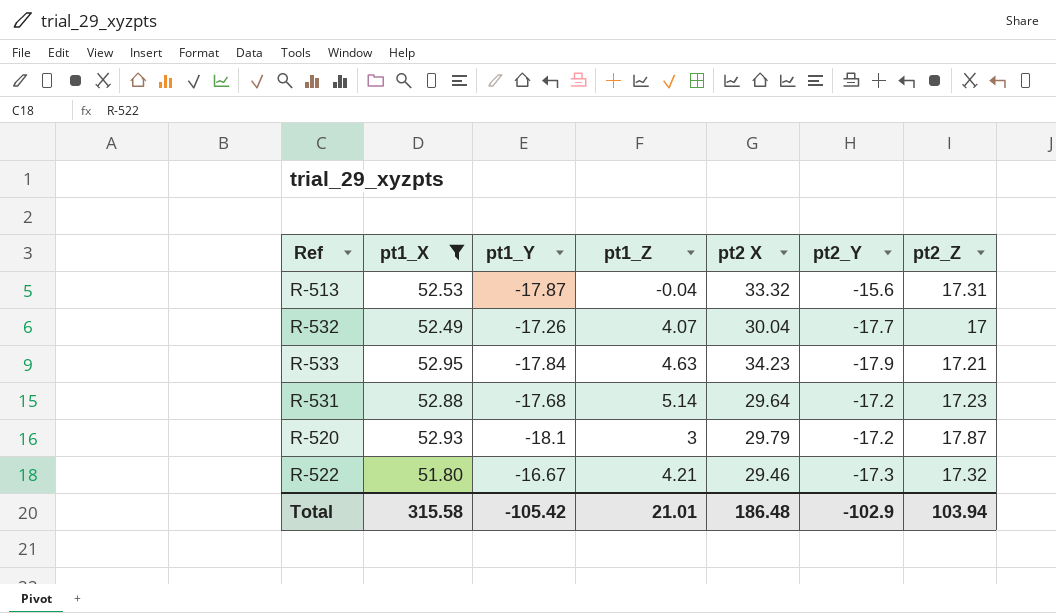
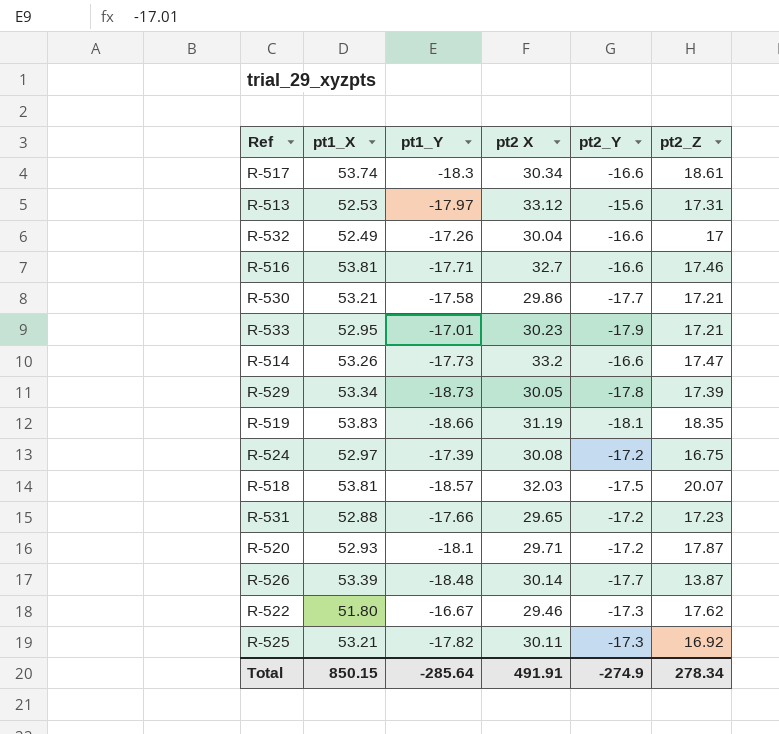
filter: pt1_X <= 52.95 -> none
column pt1_Z | position: 4 -> none
R-513 | pt1_Y: -17.87 -> -17.97
R-513 | pt2 X: 33.32 -> 33.12
R-532 | pt2_Y: -17.7 -> -16.6
R-533 | pt1_Y: -17.84 -> -17.01
R-533 | pt2 X: 34.23 -> 30.23
R-531 | pt1_Y: -17.68 -> -17.66
R-531 | pt2 X: 29.64 -> 29.65
R-520 | pt2 X: 29.79 -> 29.71
R-522 | pt2_Z: 17.32 -> 17.62
Total | pt1_X: 315.58 -> 850.15
Total | pt1_Y: -105.42 -> -285.64
Total | pt2 X: 186.48 -> 491.91
Total | pt2_Y: -102.9 -> -274.9
Total | pt2_Z: 103.94 -> 278.34

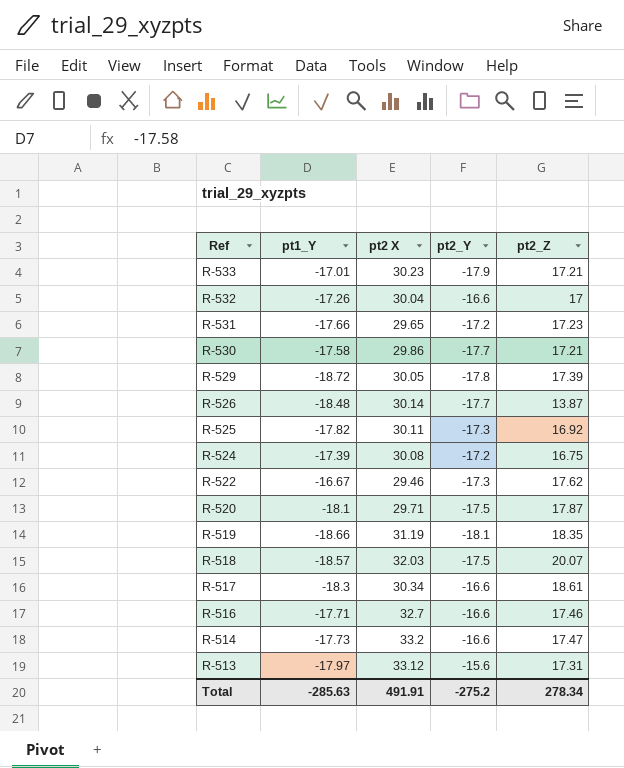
row order: none -> Ref descending
column pt1_X | position: 2 -> none
R-529 | pt1_Y: -18.73 -> -18.72
R-520 | pt2_Y: -17.2 -> -17.5
Total | pt1_Y: -285.64 -> -285.63
Total | pt2_Y: -274.9 -> -275.2

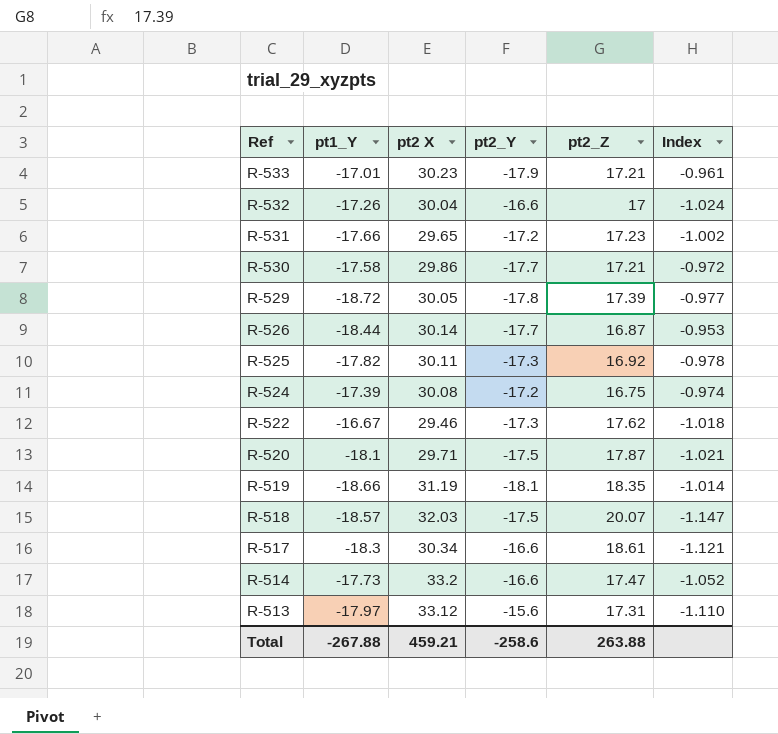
column Index | formula: none -> [pt2_Z] / [pt2_Y]
row R-516: -17.71 | 32.7 | -16.6 | 17.46 -> none
R-526 | pt1_Y: -18.48 -> -18.44
R-526 | pt2_Z: 13.87 -> 16.87
Total | pt1_Y: -285.63 -> -267.88
Total | pt2 X: 491.91 -> 459.21
Total | pt2_Y: -275.2 -> -258.6
Total | pt2_Z: 278.34 -> 263.88

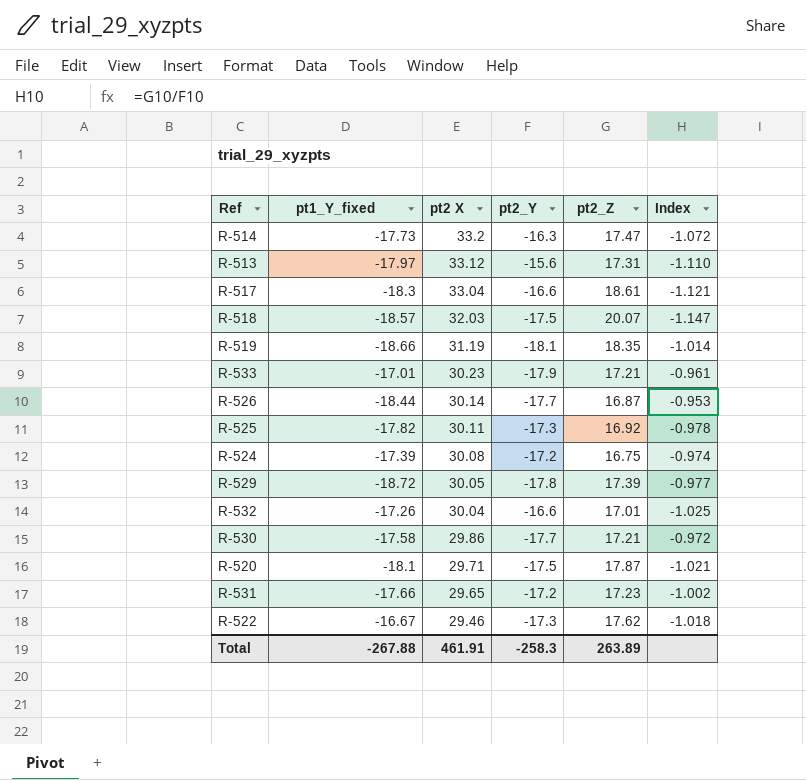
row order: Ref descending -> pt2 X descending
column name: pt1_Y -> pt1_Y_fixed
R-514 | pt2_Y: -16.6 -> -16.3
R-514 | Index: -1.052 -> -1.072
R-517 | pt2 X: 30.34 -> 33.04
R-532 | pt2_Z: 17 -> 17.01
R-532 | Index: -1.024 -> -1.025
Total | pt2 X: 459.21 -> 461.91
Total | pt2_Y: -258.6 -> -258.3
Total | pt2_Z: 263.88 -> 263.89

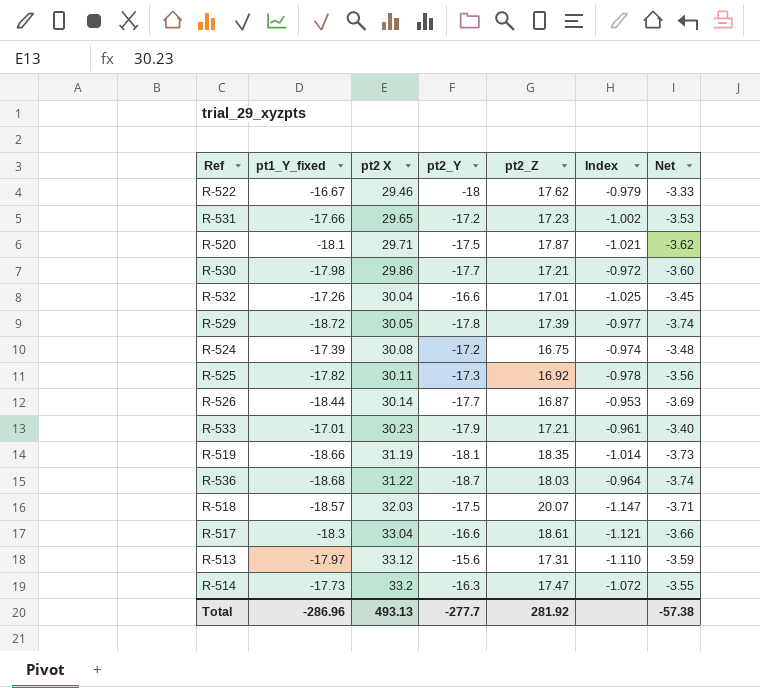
row order: pt2 X descending -> pt2 X ascending
column Net | formula: none -> [pt1_Y_fixed] * 0.2
R-522 | pt2_Y: -17.3 -> -18
R-522 | Index: -1.018 -> -0.979
R-530 | pt1_Y_fixed: -17.58 -> -17.98
row R-536: none -> -18.68 | 31.22 | -18.7 | 18.03 | -0.964 | -3.74
Total | pt1_Y_fixed: -267.88 -> -286.96
Total | pt2 X: 461.91 -> 493.13
Total | pt2_Y: -258.3 -> -277.7
Total | pt2_Z: 263.89 -> 281.92

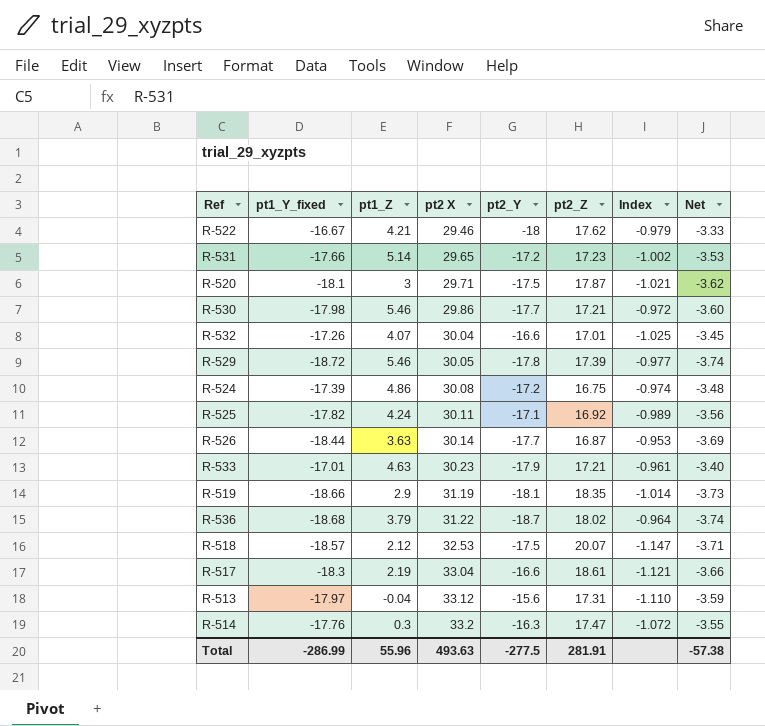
column pt1_Z | position: none -> 3
R-525 | pt2_Y: -17.3 -> -17.1
R-525 | Index: -0.978 -> -0.989
R-536 | pt2_Z: 18.03 -> 18.02
R-518 | pt2 X: 32.03 -> 32.53
R-514 | pt1_Y_fixed: -17.73 -> -17.76
Total | pt1_Y_fixed: -286.96 -> -286.99
Total | pt2 X: 493.13 -> 493.63
Total | pt2_Y: -277.7 -> -277.5
Total | pt2_Z: 281.92 -> 281.91

